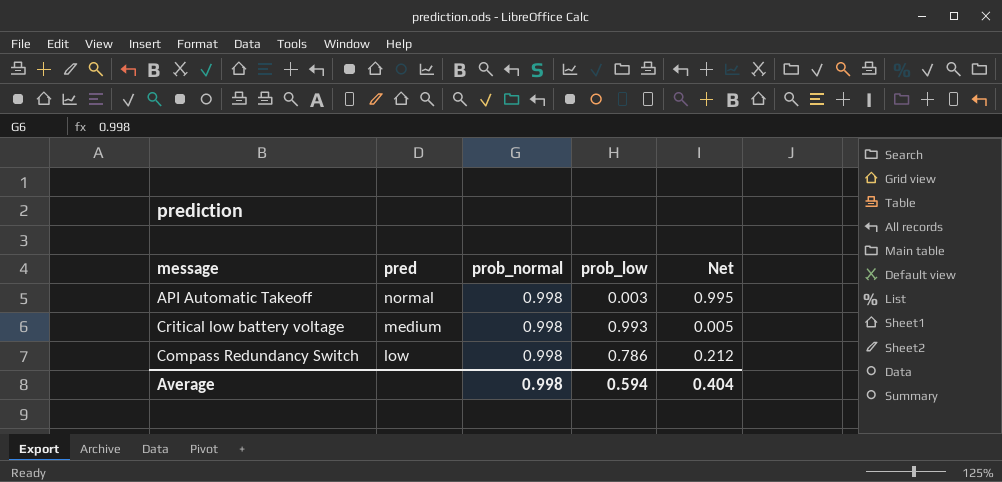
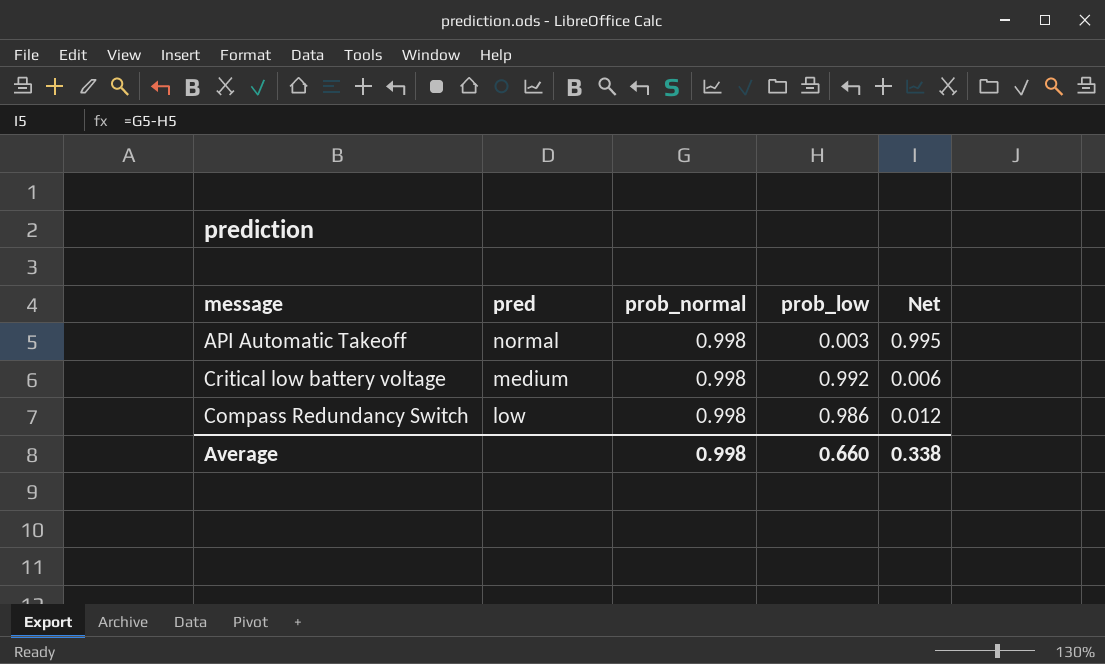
Critical low battery voltage | prob_low: 0.993 -> 0.992
Critical low battery voltage | Net: 0.005 -> 0.006
Compass Redundancy Switch | prob_low: 0.786 -> 0.986
Compass Redundancy Switch | Net: 0.212 -> 0.012
Average | prob_low: 0.594 -> 0.660
Average | Net: 0.404 -> 0.338

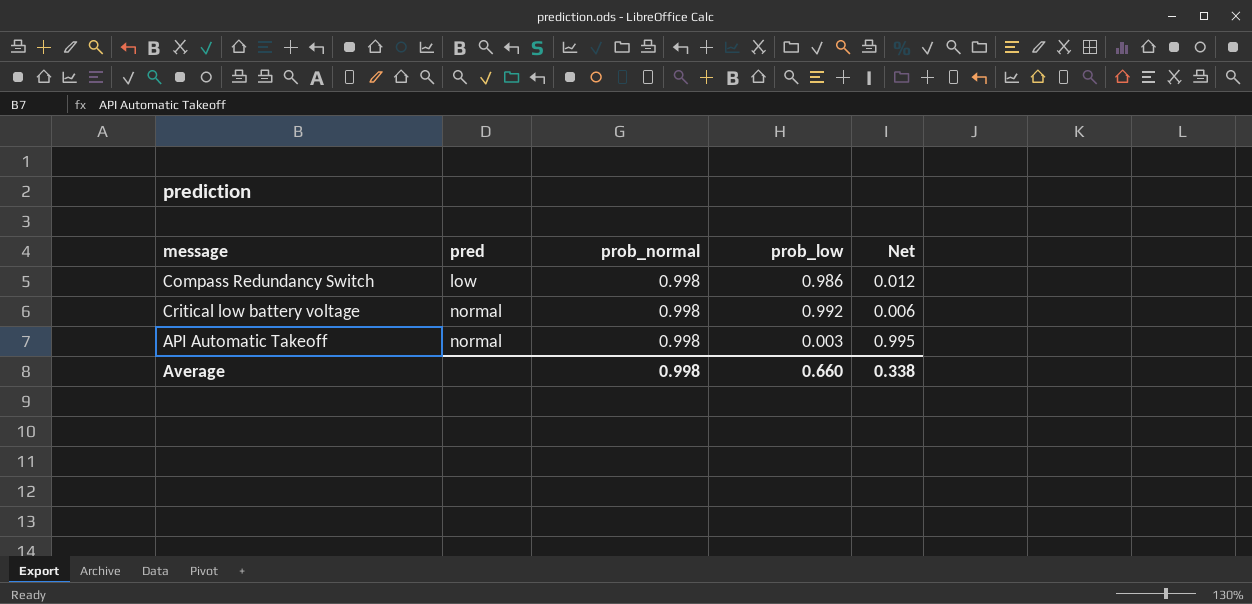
row order: pred descending -> pred ascending
Critical low battery voltage | pred: medium -> normal

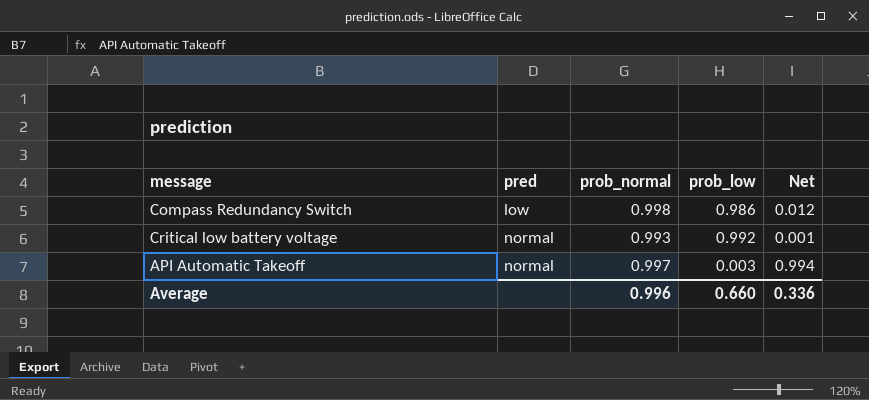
Critical low battery voltage | prob_normal: 0.998 -> 0.993
Critical low battery voltage | Net: 0.006 -> 0.001
API Automatic Takeoff | prob_normal: 0.998 -> 0.997
API Automatic Takeoff | Net: 0.995 -> 0.994
Average | prob_normal: 0.998 -> 0.996
Average | Net: 0.338 -> 0.336

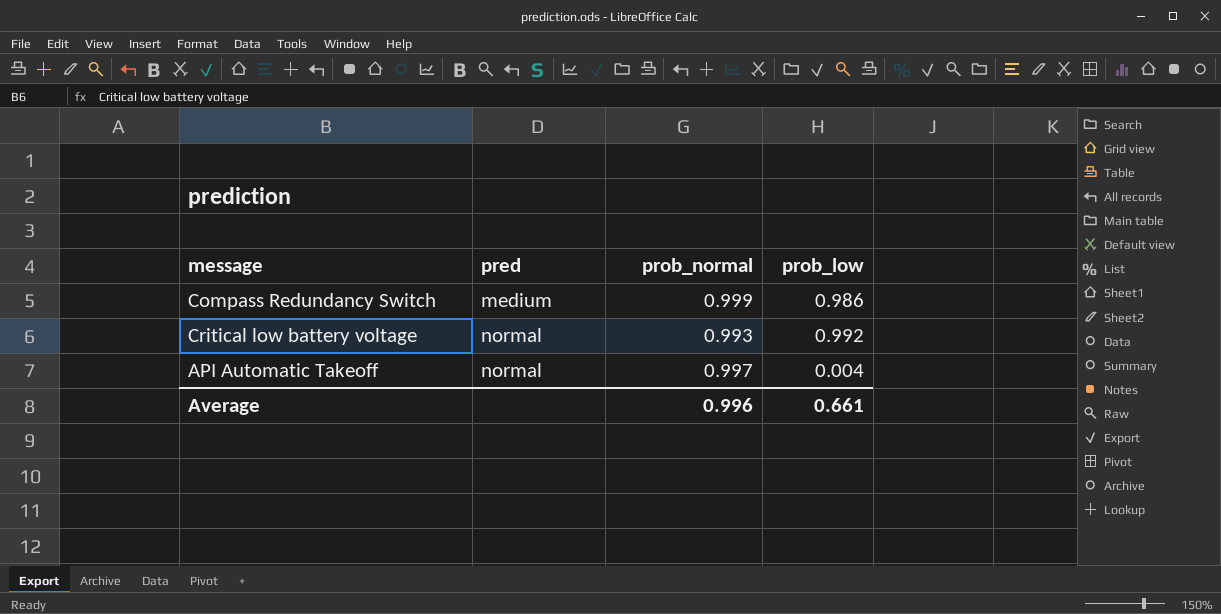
column Net | formula: [prob_normal] - [prob_low] -> none
Compass Redundancy Switch | pred: low -> medium
Compass Redundancy Switch | prob_normal: 0.998 -> 0.999
API Automatic Takeoff | prob_low: 0.003 -> 0.004
Average | prob_low: 0.660 -> 0.661

